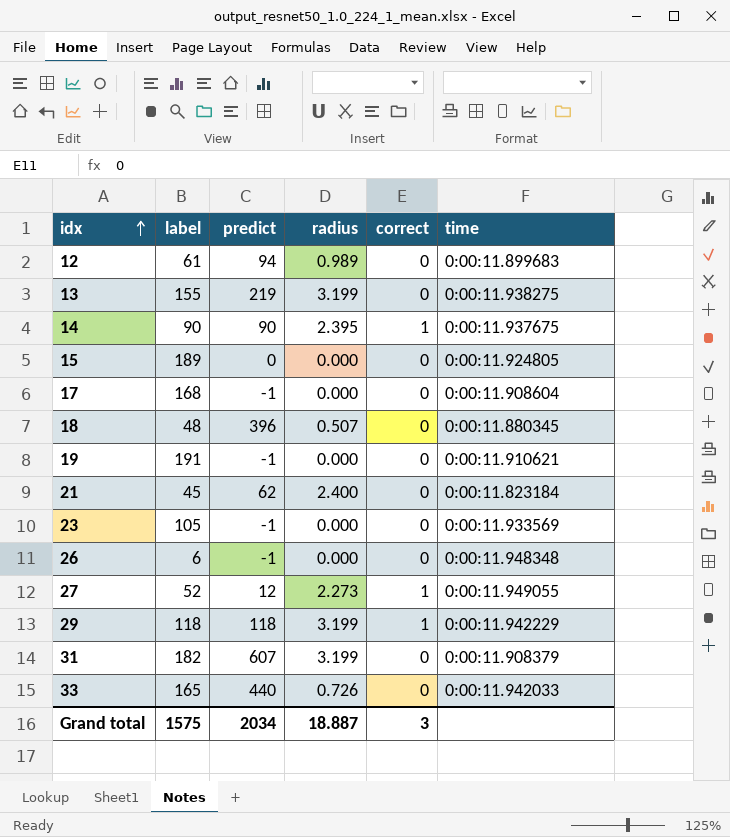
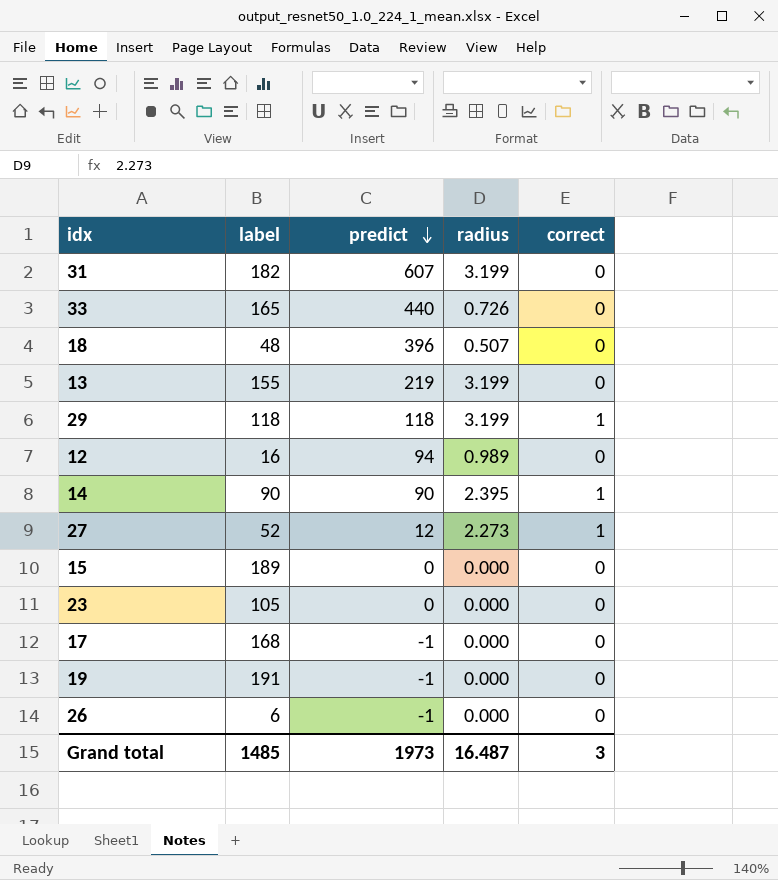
row order: idx ascending -> predict descending
column time | position: 6 -> none
row 21: 45 | 62 | 2.400 | 0 | 0:00:11.823184 -> none
12 | label: 61 -> 16
23 | predict: -1 -> 0
Grand total | label: 1575 -> 1485
Grand total | predict: 2034 -> 1973
Grand total | radius: 18.887 -> 16.487

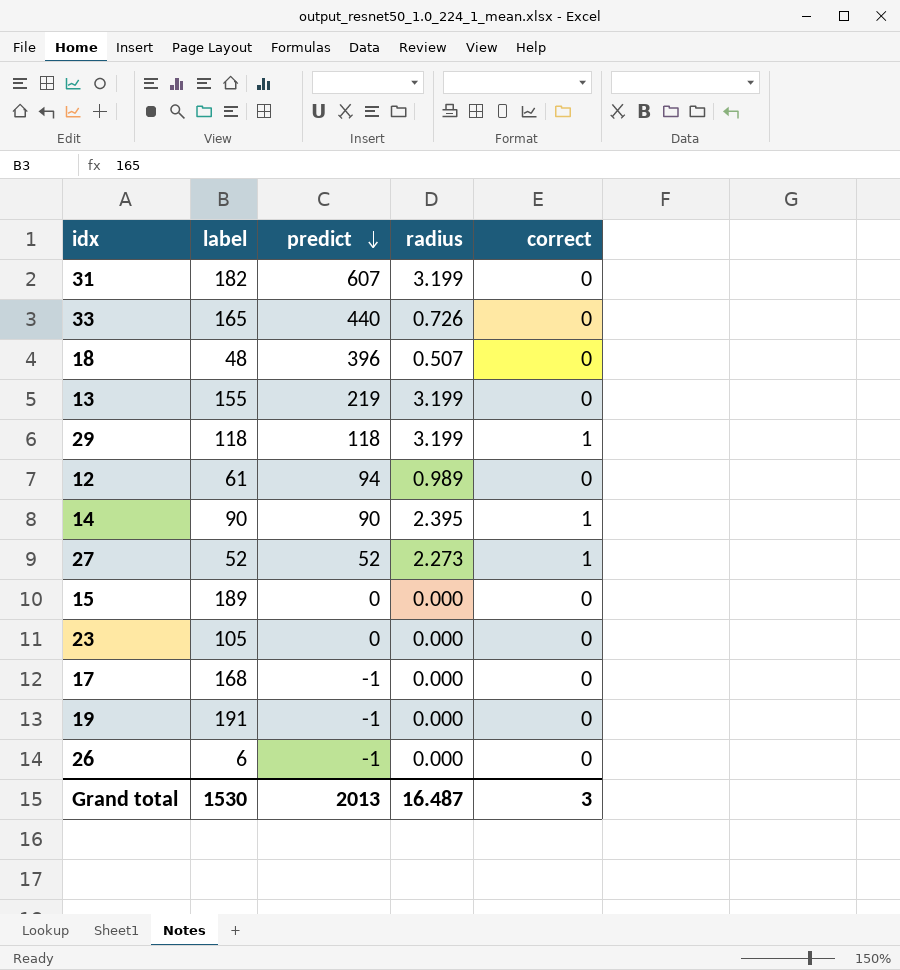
12 | label: 16 -> 61
27 | predict: 12 -> 52
Grand total | label: 1485 -> 1530
Grand total | predict: 1973 -> 2013

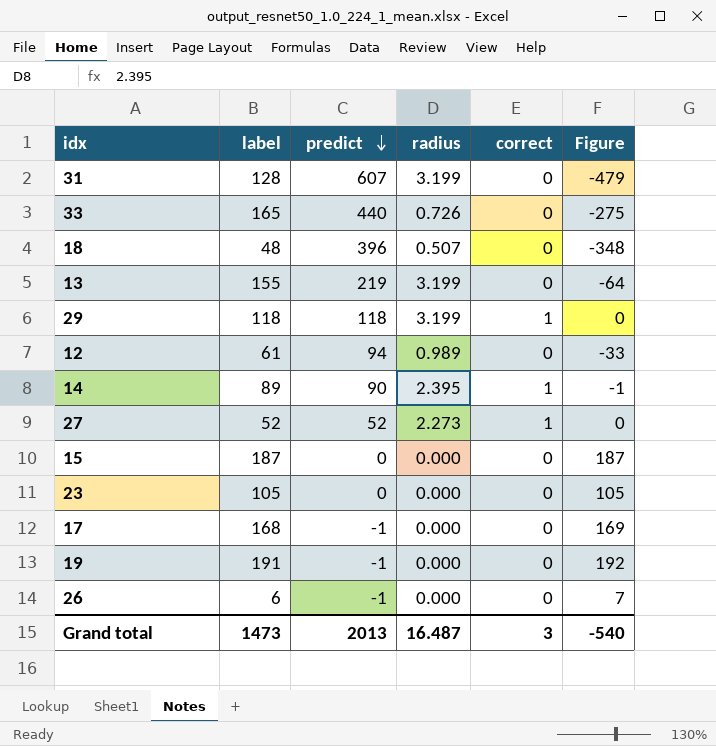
column Figure | formula: none -> [label] - [predict]
31 | label: 182 -> 128
14 | label: 90 -> 89
15 | label: 189 -> 187
Grand total | label: 1530 -> 1473

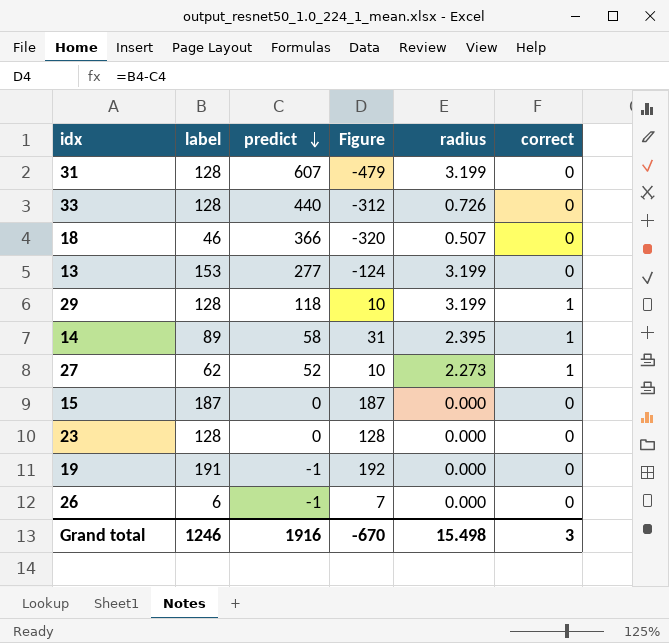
column Figure | position: 6 -> 4
row 12: 61 | 94 | 0.989 | 0 | -33 -> none
row 17: 168 | -1 | 0.000 | 0 | 169 -> none
33 | label: 165 -> 128
33 | Figure: -275 -> -312
18 | label: 48 -> 46
18 | predict: 396 -> 366
18 | Figure: -348 -> -320
13 | label: 155 -> 153
13 | predict: 219 -> 277
13 | Figure: -64 -> -124
29 | label: 118 -> 128
29 | Figure: 0 -> 10
14 | predict: 90 -> 58
14 | Figure: -1 -> 31
27 | label: 52 -> 62
27 | Figure: 0 -> 10
23 | label: 105 -> 128
23 | Figure: 105 -> 128
Grand total | label: 1473 -> 1246
Grand total | predict: 2013 -> 1916
Grand total | Figure: -540 -> -670
Grand total | radius: 16.487 -> 15.498

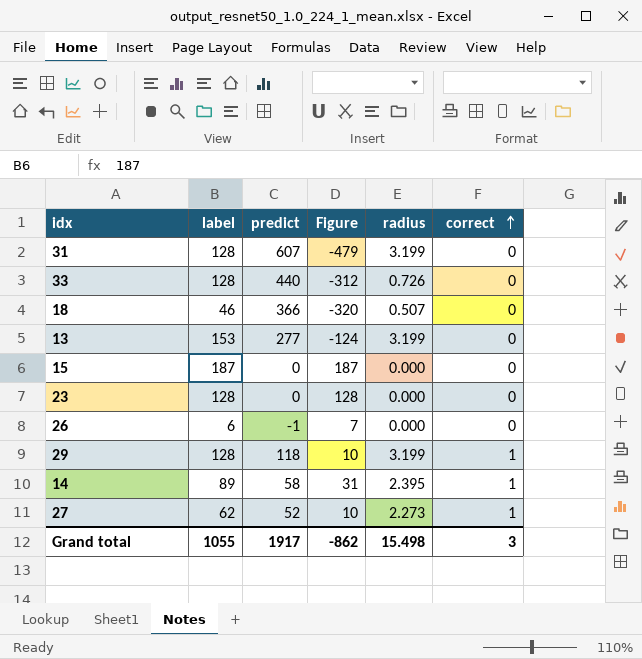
row order: predict descending -> correct ascending
row 19: 191 | -1 | 192 | 0.000 | 0 -> none
Grand total | label: 1246 -> 1055
Grand total | predict: 1916 -> 1917
Grand total | Figure: -670 -> -862

